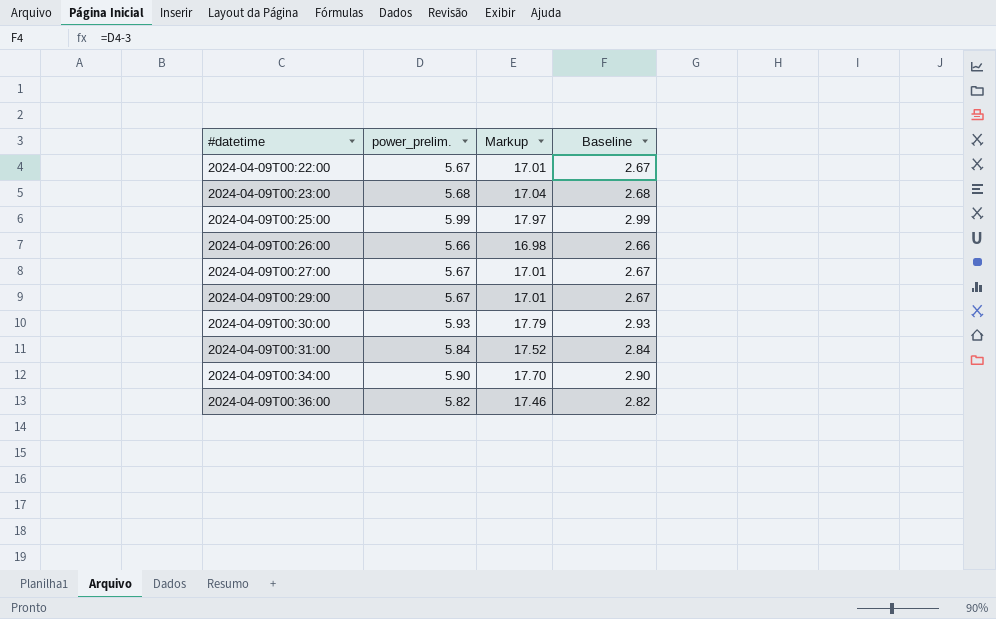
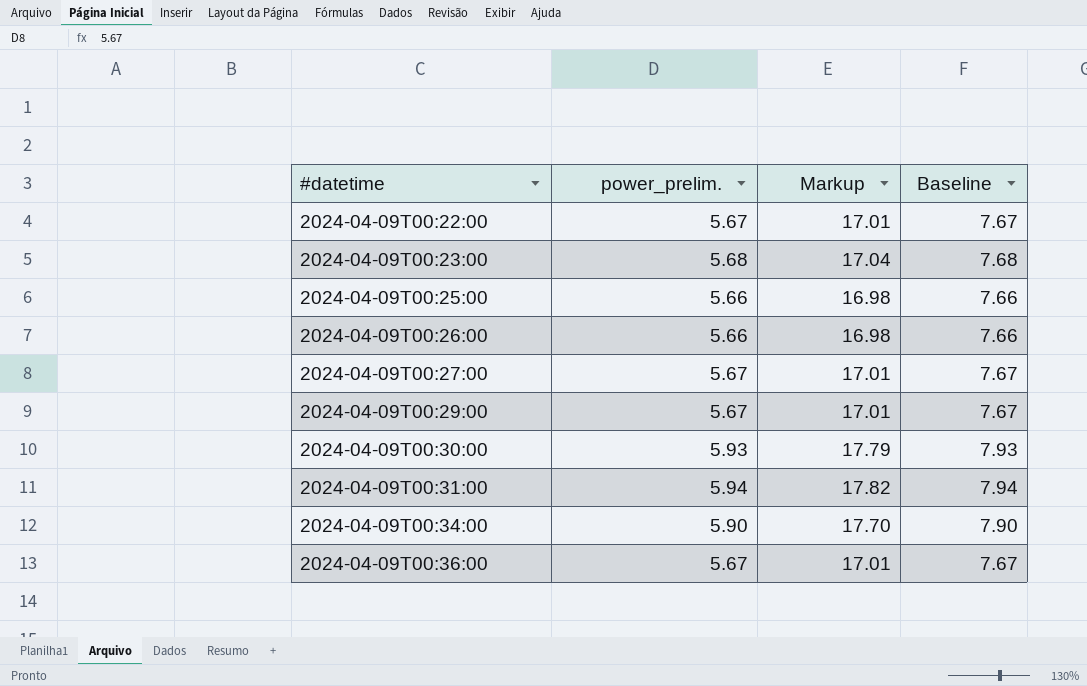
column Baseline | formula: [power_prelim.] - 3 -> [power_prelim.] + 2
2024-04-09T00:25:00 | power_prelim.: 5.99 -> 5.66
2024-04-09T00:25:00 | Markup: 17.97 -> 16.98
2024-04-09T00:31:00 | power_prelim.: 5.84 -> 5.94
2024-04-09T00:31:00 | Markup: 17.52 -> 17.82
2024-04-09T00:36:00 | power_prelim.: 5.82 -> 5.67
2024-04-09T00:36:00 | Markup: 17.46 -> 17.01

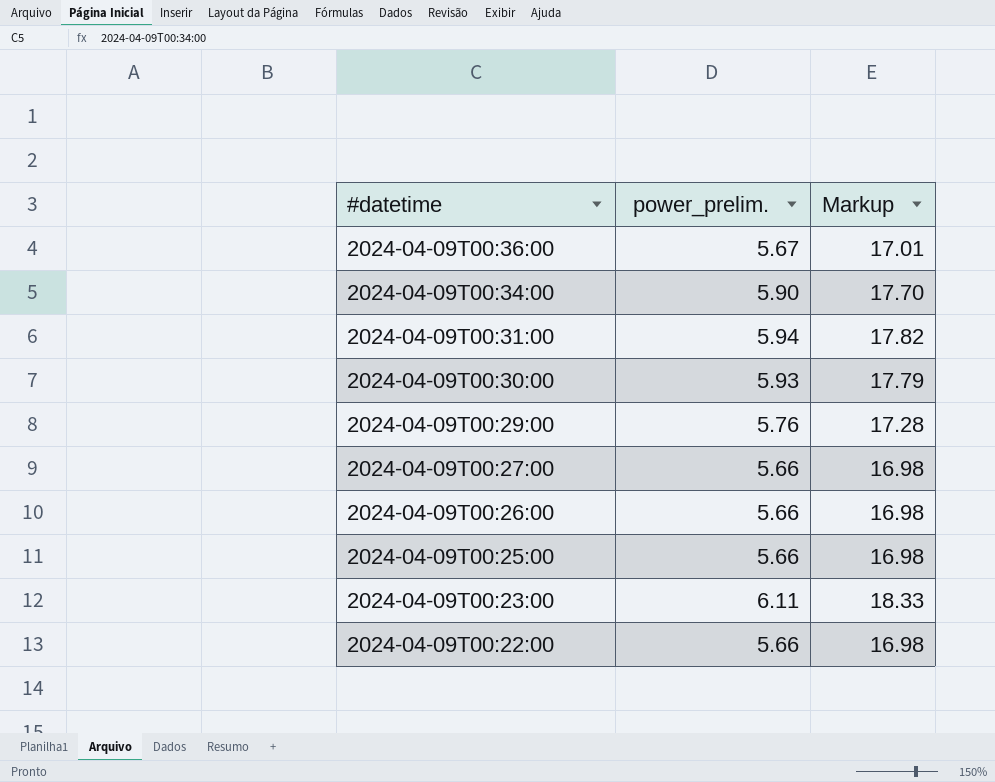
row order: #datetime ascending -> #datetime descending
column Baseline | formula: [power_prelim.] + 2 -> none
2024-04-09T00:29:00 | power_prelim.: 5.67 -> 5.76
2024-04-09T00:29:00 | Markup: 17.01 -> 17.28
2024-04-09T00:27:00 | power_prelim.: 5.67 -> 5.66
2024-04-09T00:27:00 | Markup: 17.01 -> 16.98
2024-04-09T00:23:00 | power_prelim.: 5.68 -> 6.11
2024-04-09T00:23:00 | Markup: 17.04 -> 18.33
2024-04-09T00:22:00 | power_prelim.: 5.67 -> 5.66
2024-04-09T00:22:00 | Markup: 17.01 -> 16.98

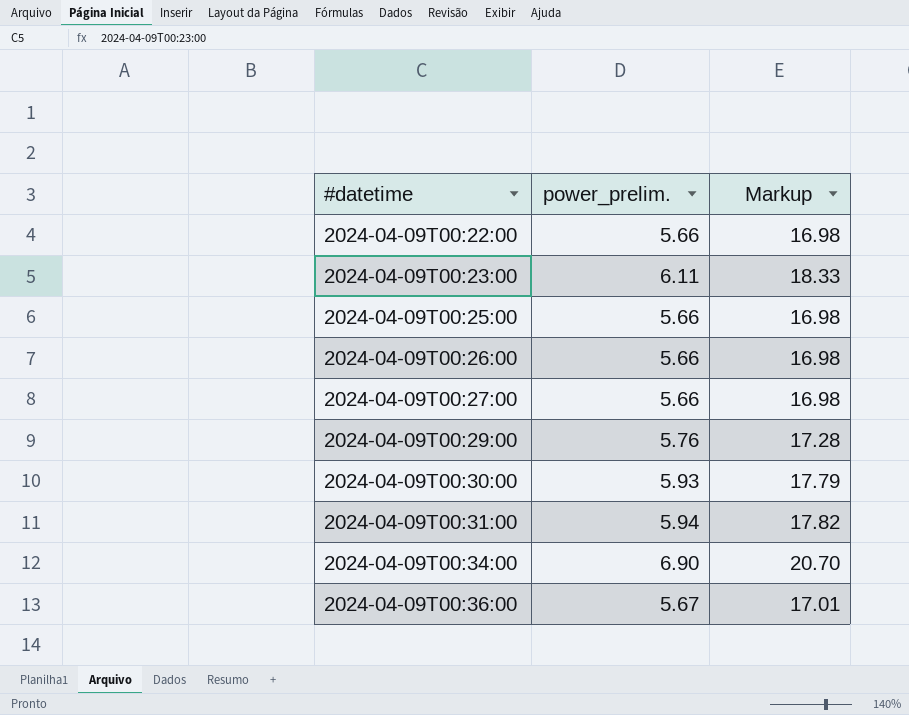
row order: #datetime descending -> #datetime ascending
2024-04-09T00:34:00 | power_prelim.: 5.90 -> 6.90
2024-04-09T00:34:00 | Markup: 17.70 -> 20.70

